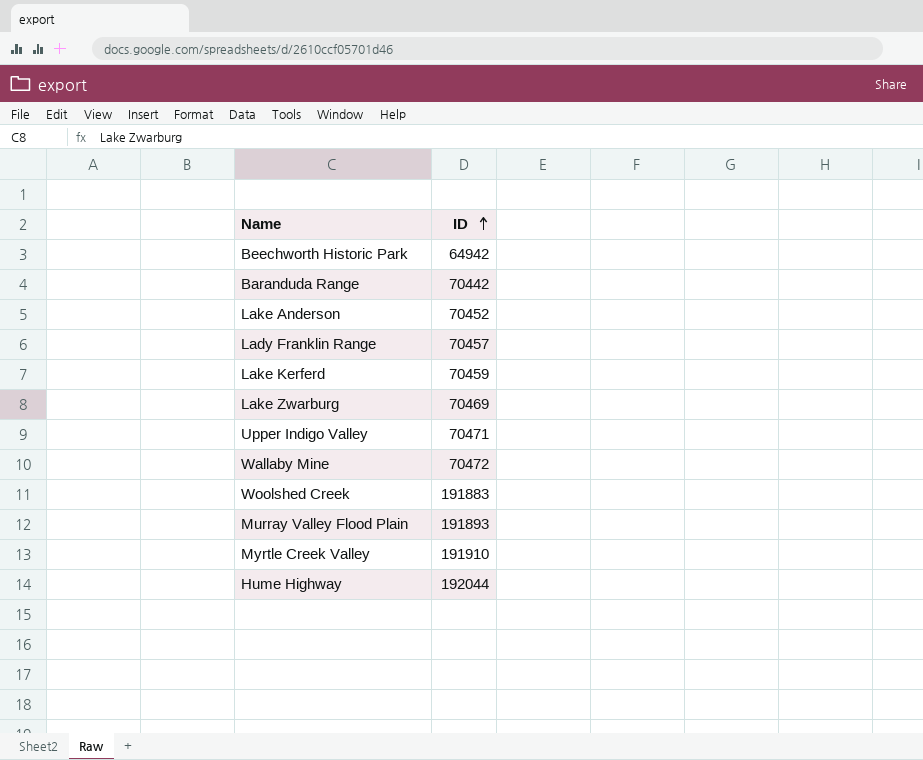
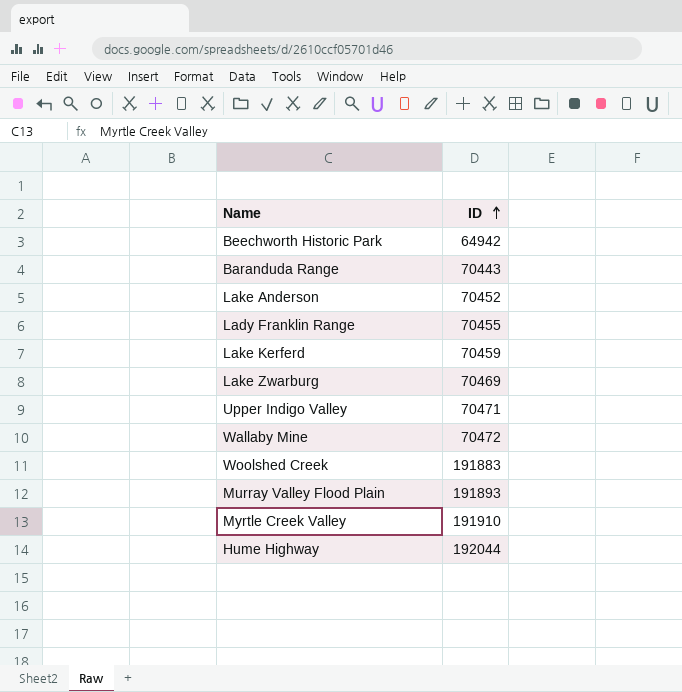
Baranduda Range | ID: 70442 -> 70443
Lady Franklin Range | ID: 70457 -> 70455

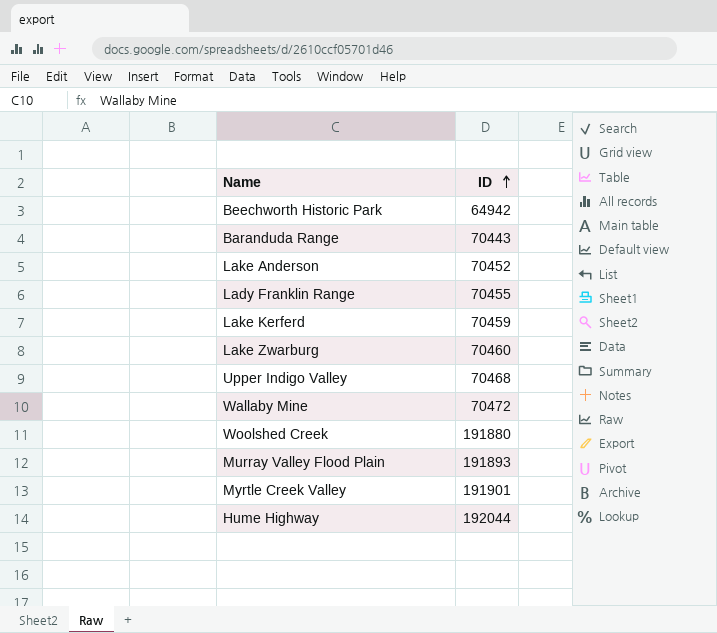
Lake Zwarburg | ID: 70469 -> 70460
Upper Indigo Valley | ID: 70471 -> 70468
Woolshed Creek | ID: 191883 -> 191880
Myrtle Creek Valley | ID: 191910 -> 191901

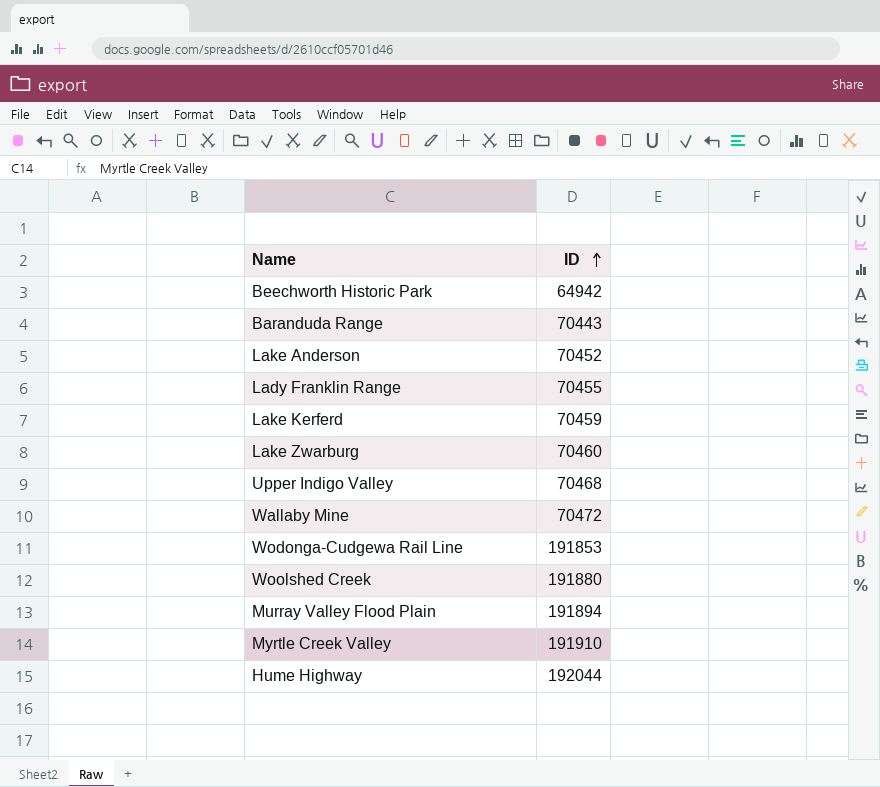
row Wodonga-Cudgewa Rail Line: none -> 191853
Murray Valley Flood Plain | ID: 191893 -> 191894
Myrtle Creek Valley | ID: 191901 -> 191910

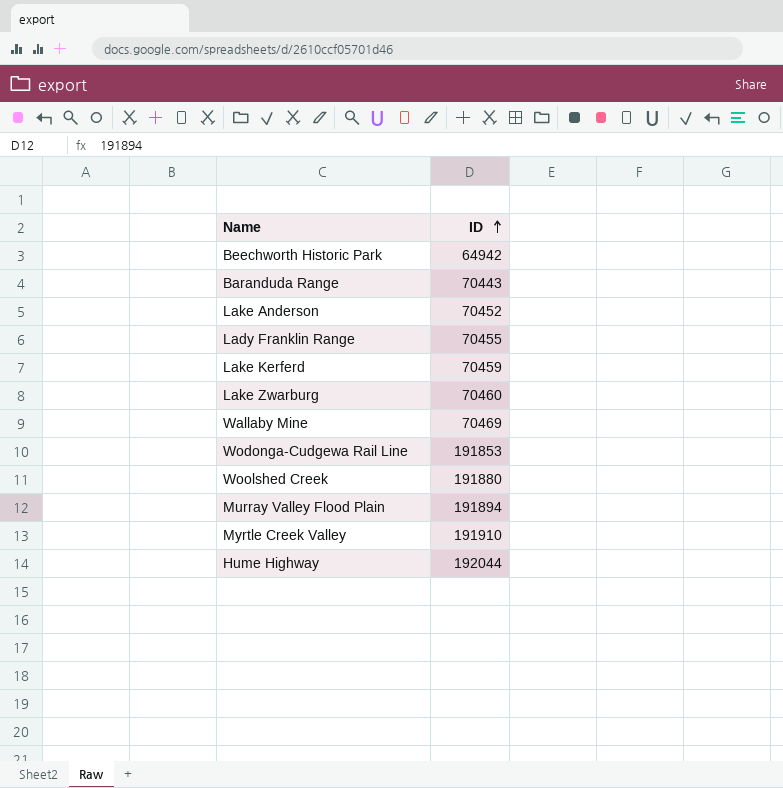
row Upper Indigo Valley: 70468 -> none
Wallaby Mine | ID: 70472 -> 70469

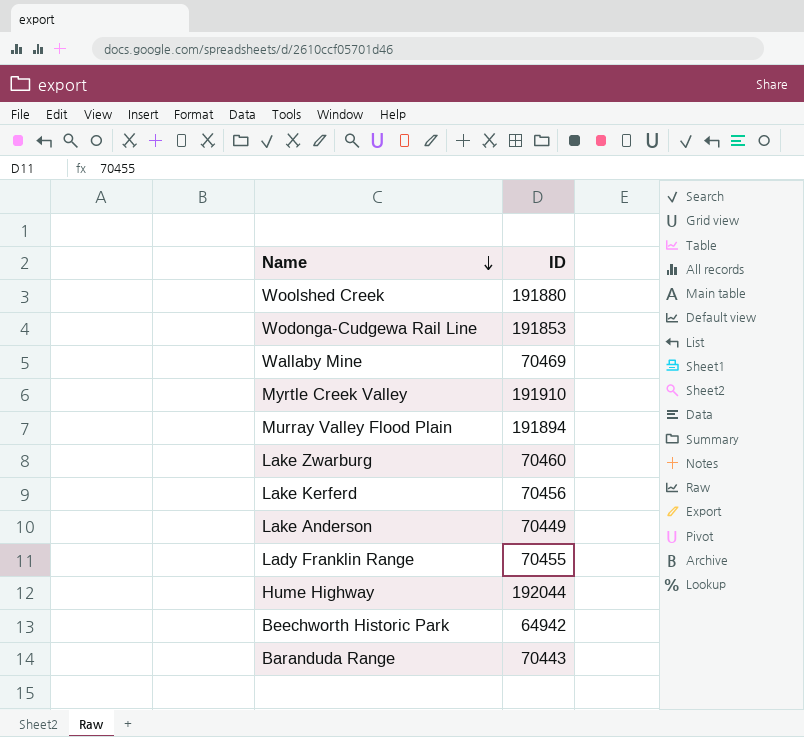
row order: ID ascending -> Name descending
Lake Kerferd | ID: 70459 -> 70456
Lake Anderson | ID: 70452 -> 70449

